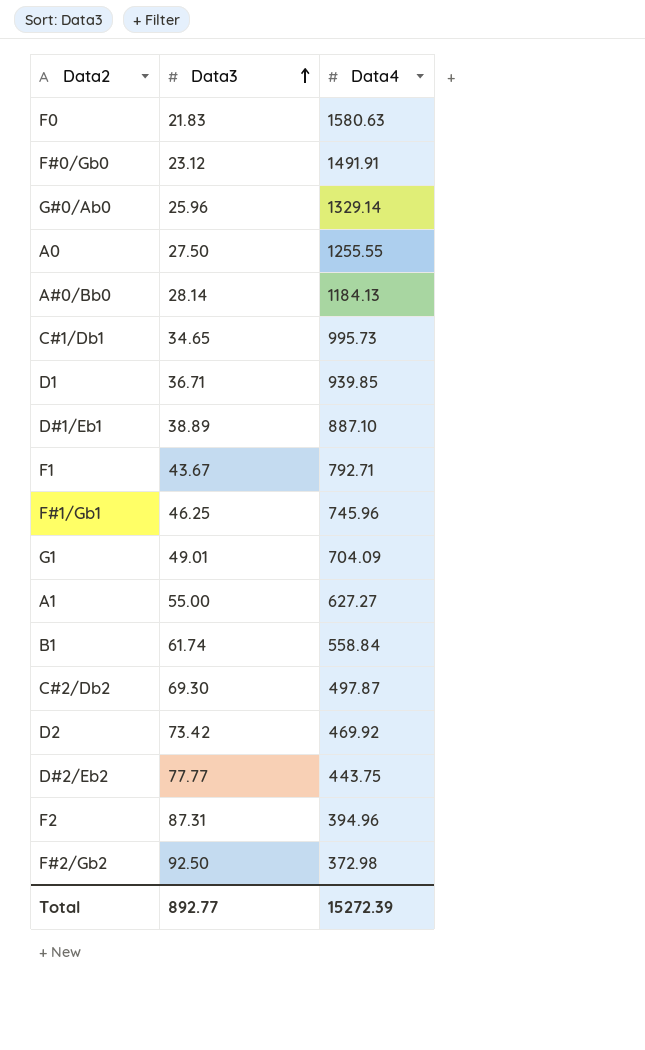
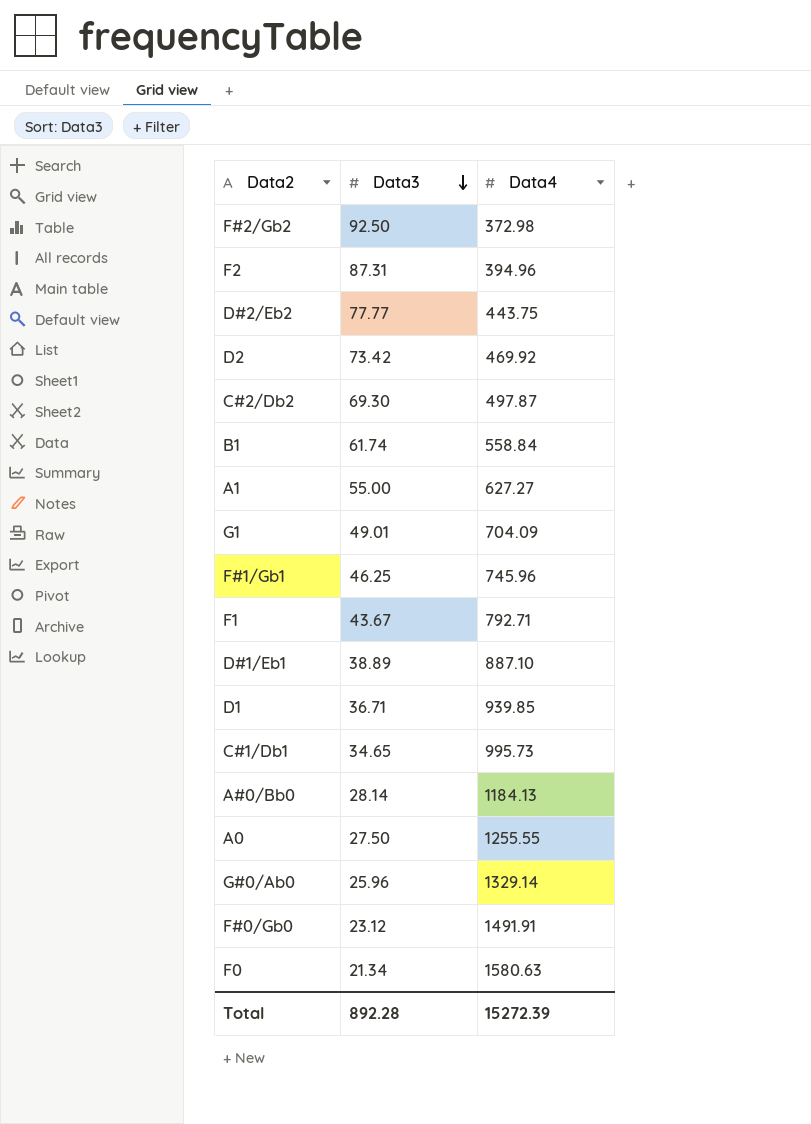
row order: Data3 ascending -> Data3 descending
F0 | Data3: 21.83 -> 21.34
Total | Data3: 892.77 -> 892.28

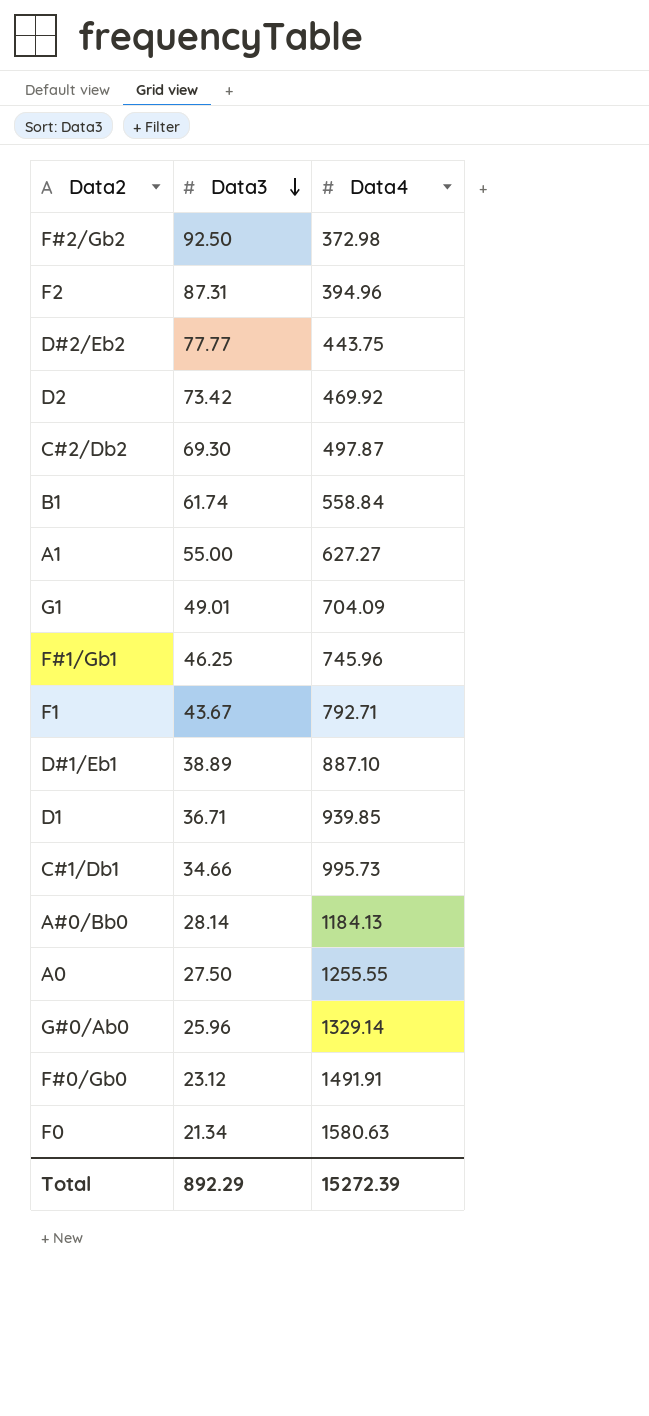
C#1/Db1 | Data3: 34.65 -> 34.66
Total | Data3: 892.28 -> 892.29

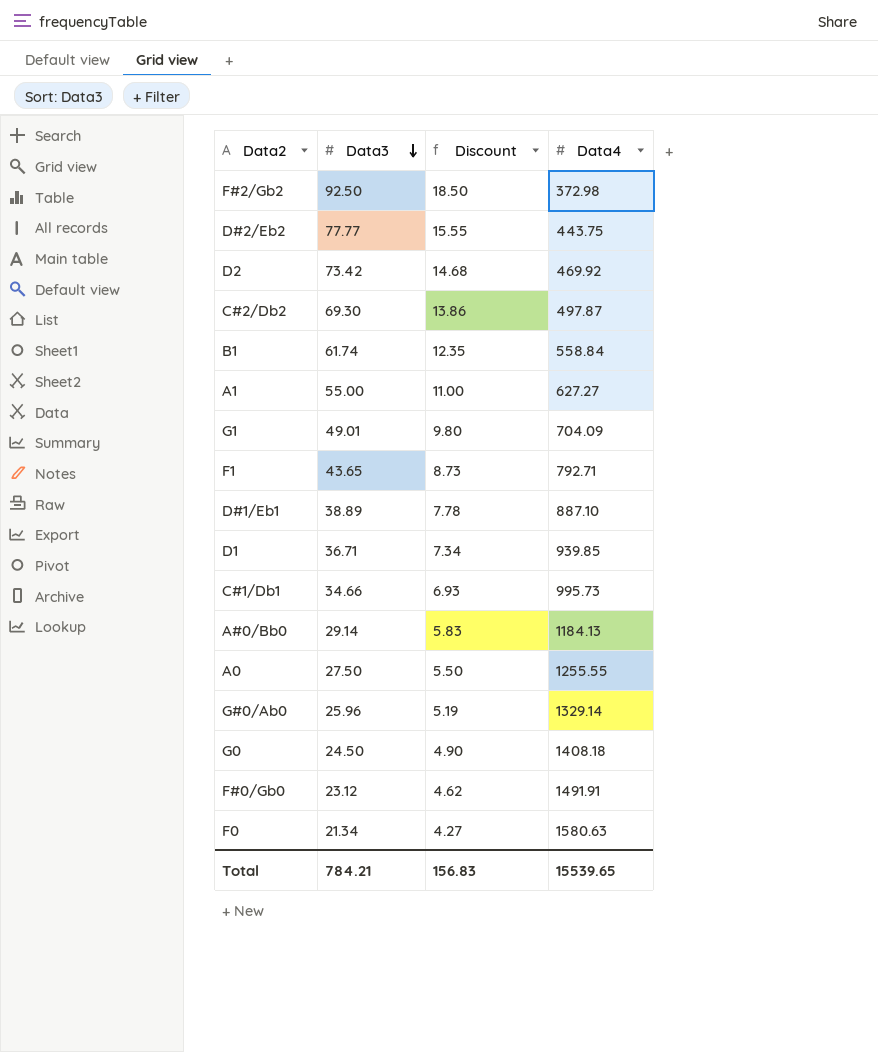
column Discount | formula: none -> [Data3] * 0.2
row F2: 87.31 | 394.96 -> none
row F#1/Gb1: 46.25 | 745.96 -> none
F1 | Data3: 43.67 -> 43.65
A#0/Bb0 | Data3: 28.14 -> 29.14
row G0: none -> 24.50 | 4.90 | 1408.18
Total | Data3: 892.29 -> 784.21
Total | Data4: 15272.39 -> 15539.65

